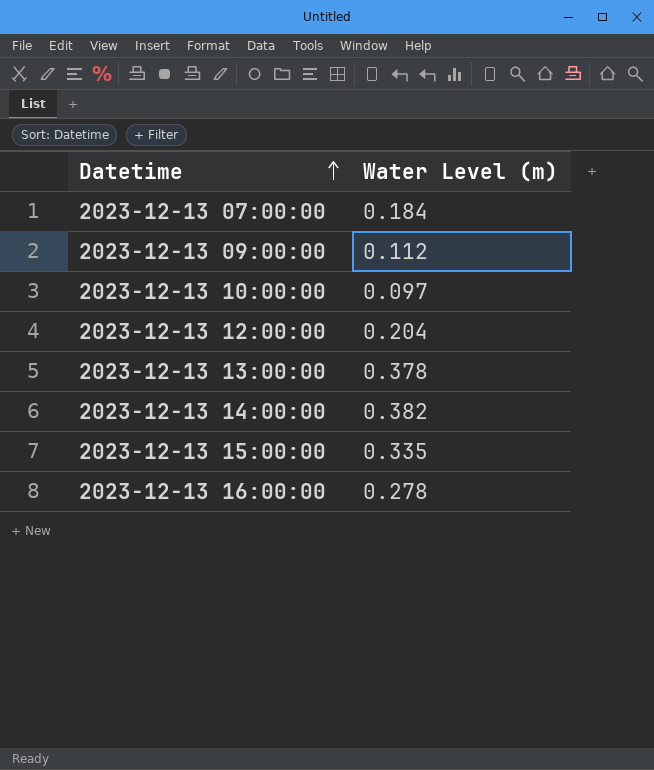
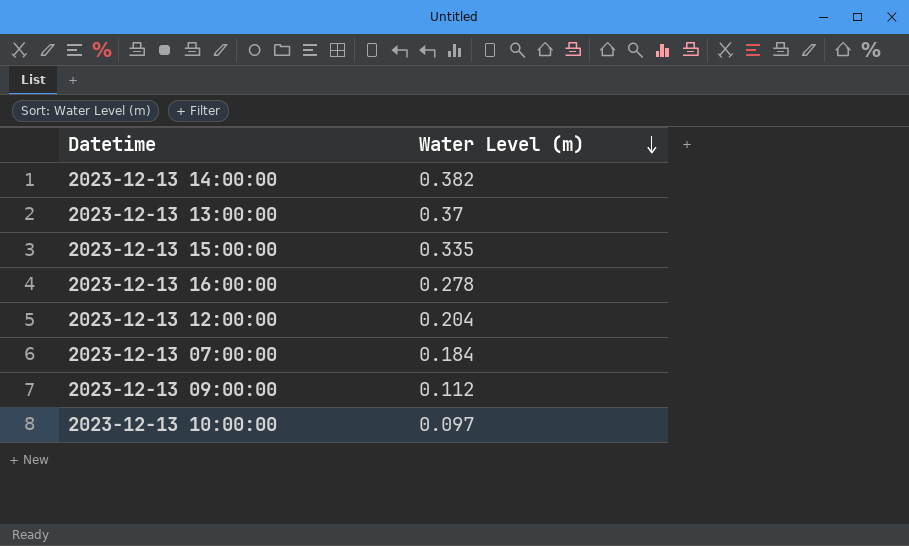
row order: Datetime ascending -> Water Level (m) descending
2023-12-13 13:00:00 | Water Level (m): 0.378 -> 0.37

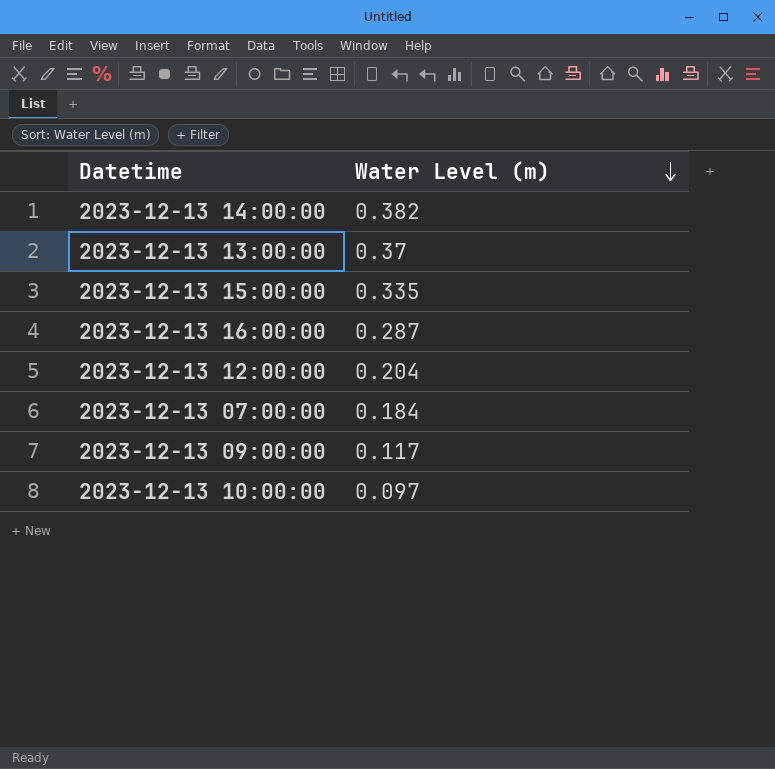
2023-12-13 16:00:00 | Water Level (m): 0.278 -> 0.287
2023-12-13 09:00:00 | Water Level (m): 0.112 -> 0.117

